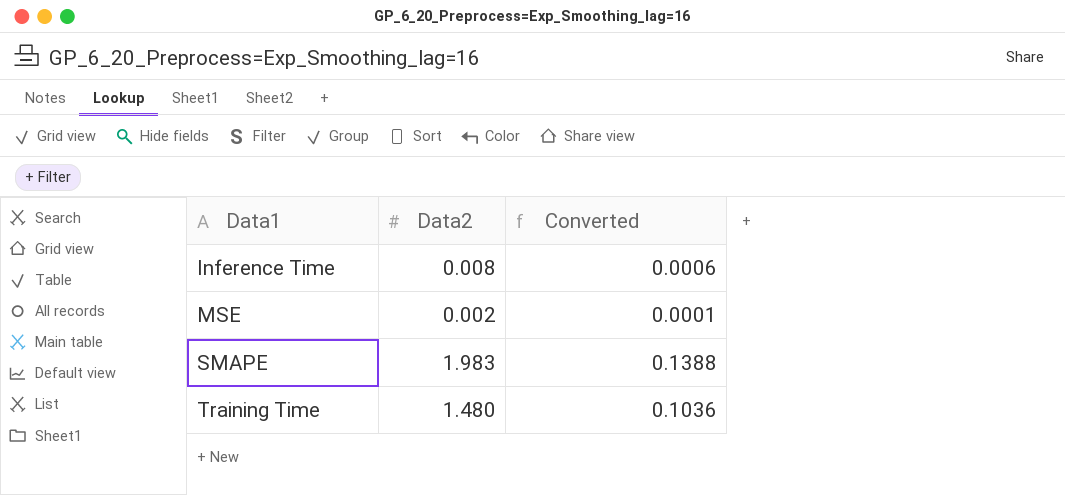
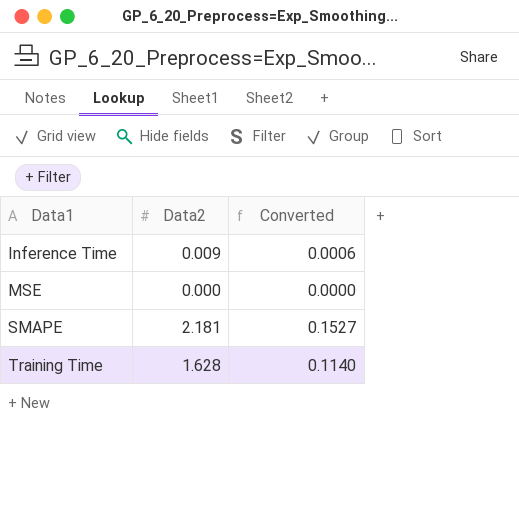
Inference Time | Data2: 0.008 -> 0.009
MSE | Data2: 0.002 -> 0.000
MSE | Converted: 0.0001 -> 0.0000
SMAPE | Data2: 1.983 -> 2.181
SMAPE | Converted: 0.1388 -> 0.1527
Training Time | Data2: 1.480 -> 1.628
Training Time | Converted: 0.1036 -> 0.1140

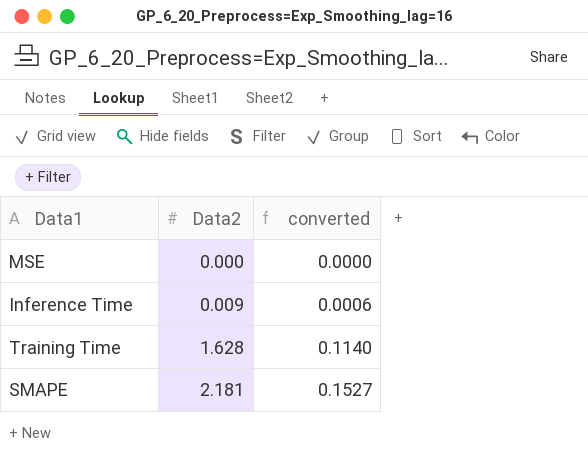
row order: Data1 ascending -> Data2 ascending
column name: Converted -> converted

